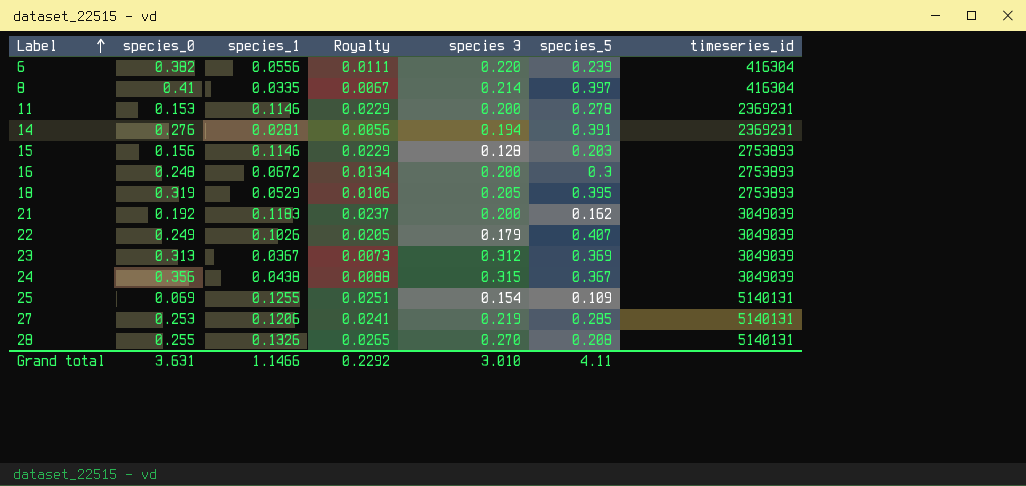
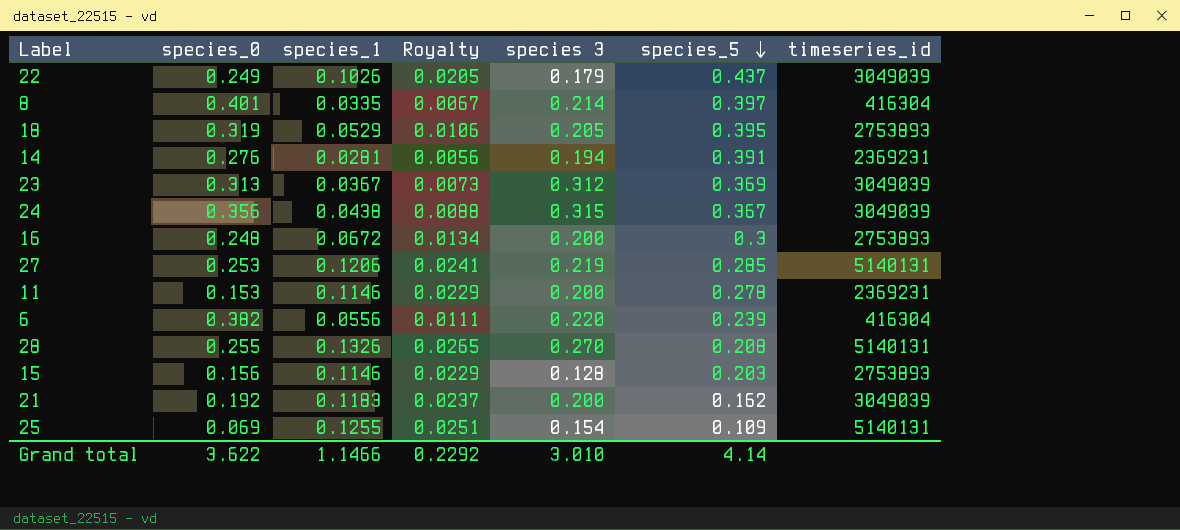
row order: Label ascending -> species_5 descending
22 | species_5: 0.407 -> 0.437
8 | species_0: 0.41 -> 0.401
Grand total | species_0: 3.631 -> 3.622
Grand total | species_5: 4.11 -> 4.14

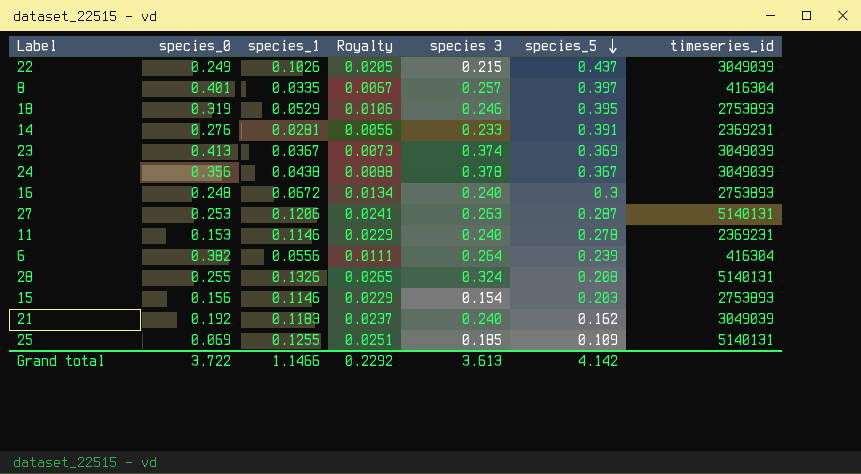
22 | species 3: 0.179 -> 0.215
8 | species 3: 0.214 -> 0.257
18 | species 3: 0.205 -> 0.246
14 | species 3: 0.194 -> 0.233
23 | species_0: 0.313 -> 0.413
23 | species 3: 0.312 -> 0.374
24 | species 3: 0.315 -> 0.378
16 | species 3: 0.200 -> 0.240
27 | species 3: 0.219 -> 0.263
27 | species_5: 0.285 -> 0.287
11 | species 3: 0.200 -> 0.240
6 | species 3: 0.220 -> 0.264
28 | species 3: 0.270 -> 0.324
15 | species 3: 0.128 -> 0.154
21 | species 3: 0.200 -> 0.240
25 | species 3: 0.154 -> 0.185
Grand total | species_0: 3.622 -> 3.722
Grand total | species 3: 3.010 -> 3.613
Grand total | species_5: 4.14 -> 4.142

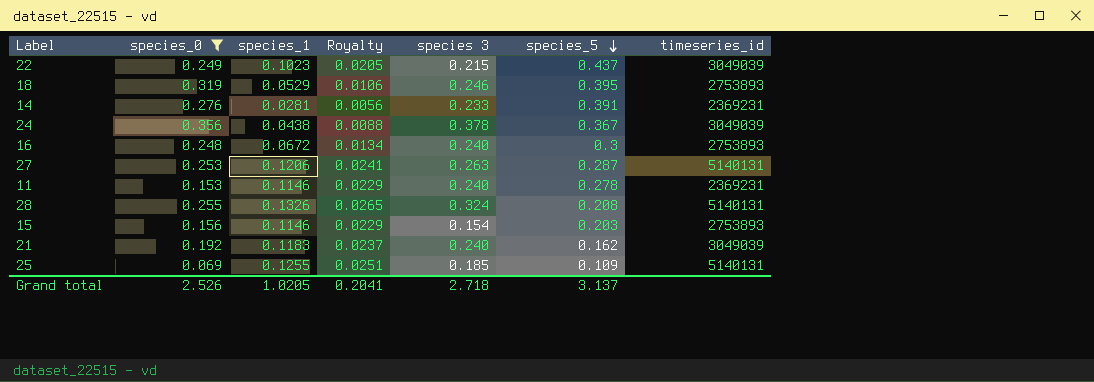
filter: none -> species_0 <= 0.356
22 | species_1: 0.1026 -> 0.1023
Grand total | species_0: 3.722 -> 2.526
Grand total | species_1: 1.1466 -> 1.0205
Grand total | Royalty: 0.2292 -> 0.2041
Grand total | species 3: 3.613 -> 2.718
Grand total | species_5: 4.142 -> 3.137

